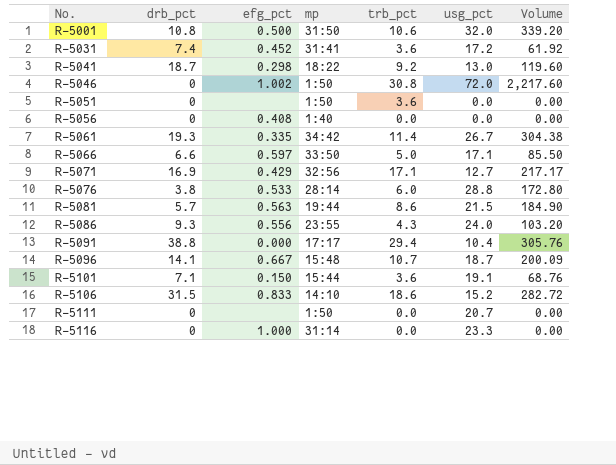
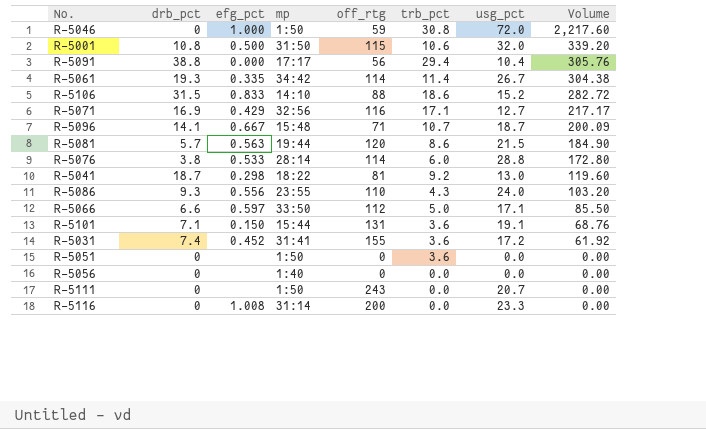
row order: No. ascending -> Volume descending
column off_rtg | position: none -> 5
R-5046 | efg_pct: 1.002 -> 1.000
R-5056 | efg_pct: 0.408 -> none
R-5116 | efg_pct: 1.000 -> 1.008

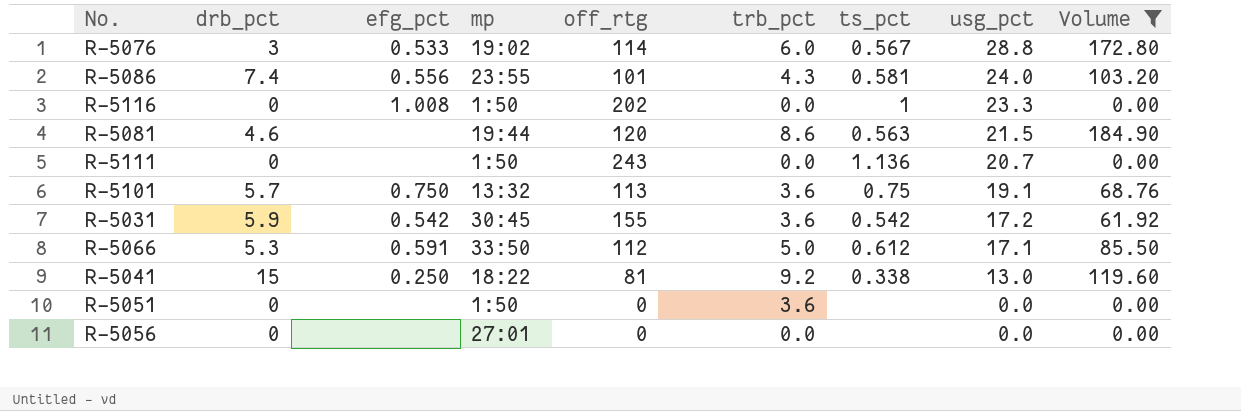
filter: none -> Volume <= 184.90
row order: Volume descending -> usg_pct descending
column ts_pct | position: none -> 7
R-5076 | drb_pct: 3.8 -> 3
R-5076 | mp: 28:14 -> 19:02
R-5086 | drb_pct: 9.3 -> 7.4
R-5086 | off_rtg: 110 -> 101
R-5116 | mp: 31:14 -> 1:50
R-5116 | off_rtg: 200 -> 202
R-5081 | drb_pct: 5.7 -> 4.6
R-5081 | efg_pct: 0.563 -> none
R-5101 | drb_pct: 7.1 -> 5.7
R-5101 | efg_pct: 0.150 -> 0.750
R-5101 | mp: 15:44 -> 13:32
R-5101 | off_rtg: 131 -> 113
R-5031 | drb_pct: 7.4 -> 5.9
R-5031 | efg_pct: 0.452 -> 0.542
R-5031 | mp: 31:41 -> 30:45
R-5066 | drb_pct: 6.6 -> 5.3
R-5066 | efg_pct: 0.597 -> 0.591
R-5041 | drb_pct: 18.7 -> 15
R-5041 | efg_pct: 0.298 -> 0.250
R-5056 | mp: 1:40 -> 27:01

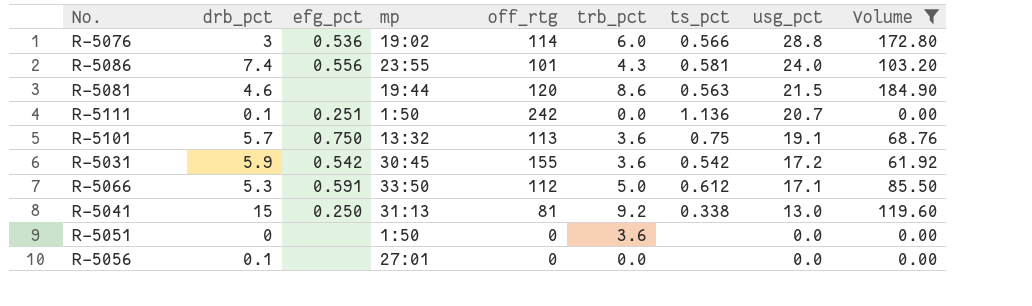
row R-5116: 0 | 1.008 | 1:50 | 202 | 0.0 | 1 | 23.3 | 0.00 -> none
R-5076 | efg_pct: 0.533 -> 0.536
R-5076 | ts_pct: 0.567 -> 0.566
R-5111 | drb_pct: 0 -> 0.1
R-5111 | efg_pct: none -> 0.251
R-5111 | off_rtg: 243 -> 242
R-5041 | mp: 18:22 -> 31:13
R-5056 | drb_pct: 0 -> 0.1

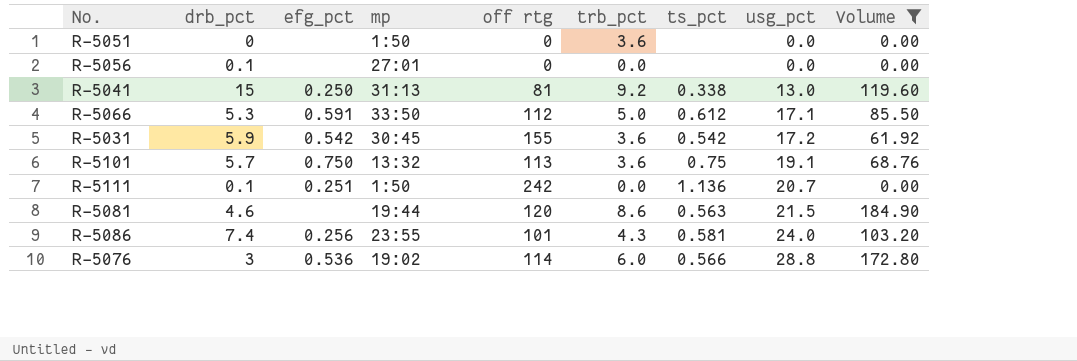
row order: usg_pct descending -> usg_pct ascending
column name: off_rtg -> off rtg
R-5086 | efg_pct: 0.556 -> 0.256

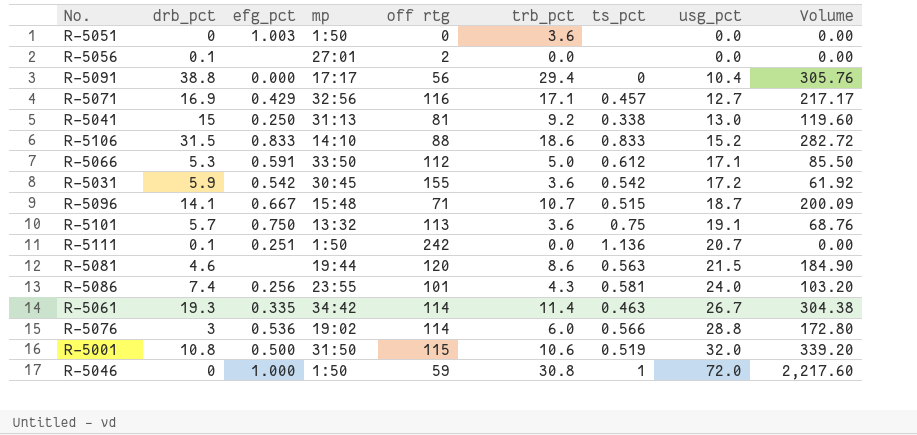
filter: Volume <= 184.90 -> none
R-5051 | efg_pct: none -> 1.003
R-5056 | off rtg: 0 -> 2

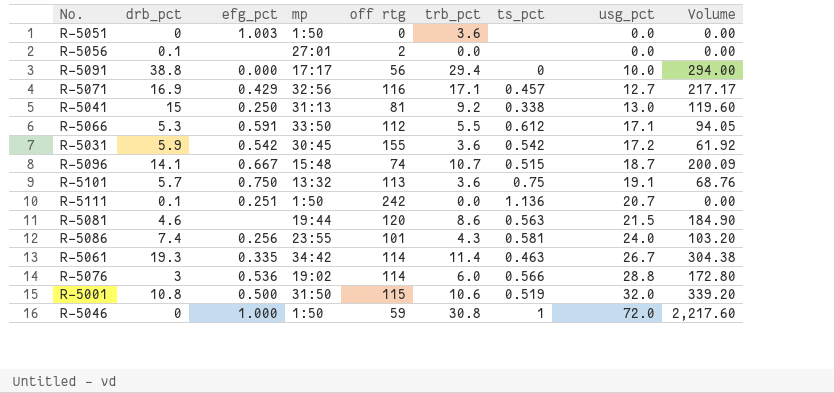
row R-5106: 31.5 | 0.833 | 14:10 | 88 | 18.6 | 0.833 | 15.2 | 282.72 -> none
R-5091 | usg_pct: 10.4 -> 10.0
R-5091 | Volume: 305.76 -> 294.00
R-5066 | trb_pct: 5.0 -> 5.5
R-5066 | Volume: 85.50 -> 94.05
R-5096 | off rtg: 71 -> 74

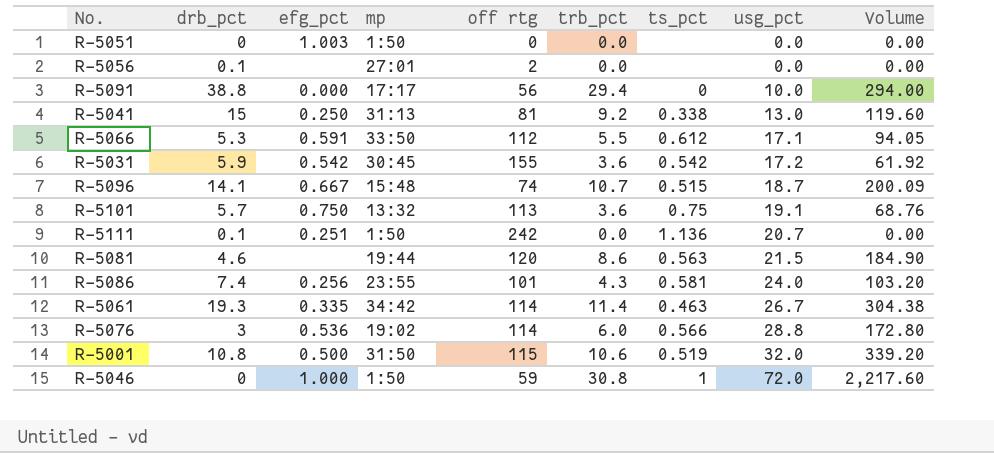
row R-5071: 16.9 | 0.429 | 32:56 | 116 | 17.1 | 0.457 | 12.7 | 217.17 -> none
R-5051 | trb_pct: 3.6 -> 0.0

